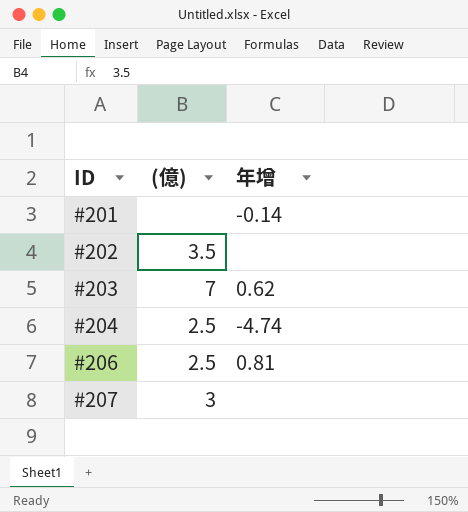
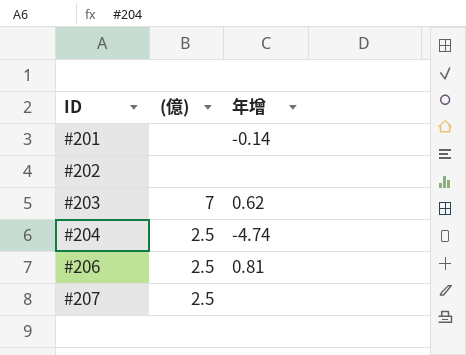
#202 | (億): 3.5 -> none
#207 | (億): 3 -> 2.5

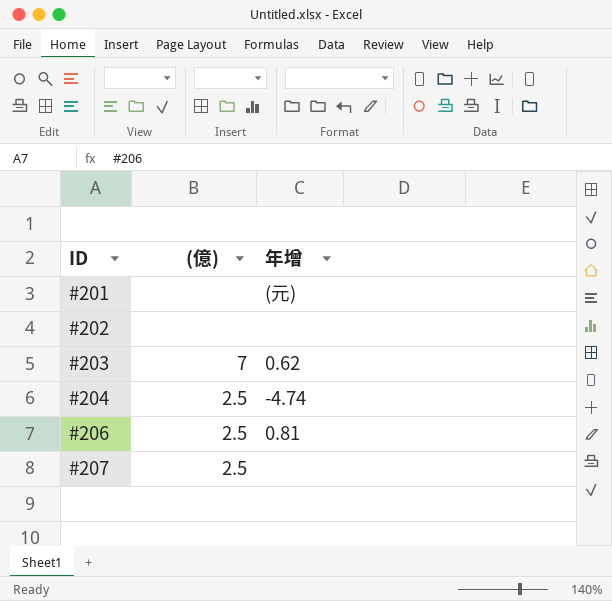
#201 | 年增: -0.14 -> (元)

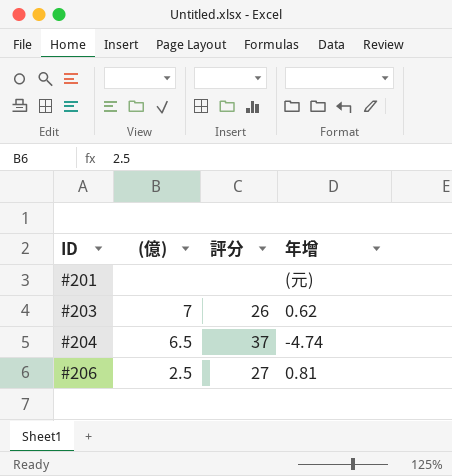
column 評分 | position: none -> 3
row #202: none | none -> none
row #207: 2.5 | none -> none
#204 | (億): 2.5 -> 6.5

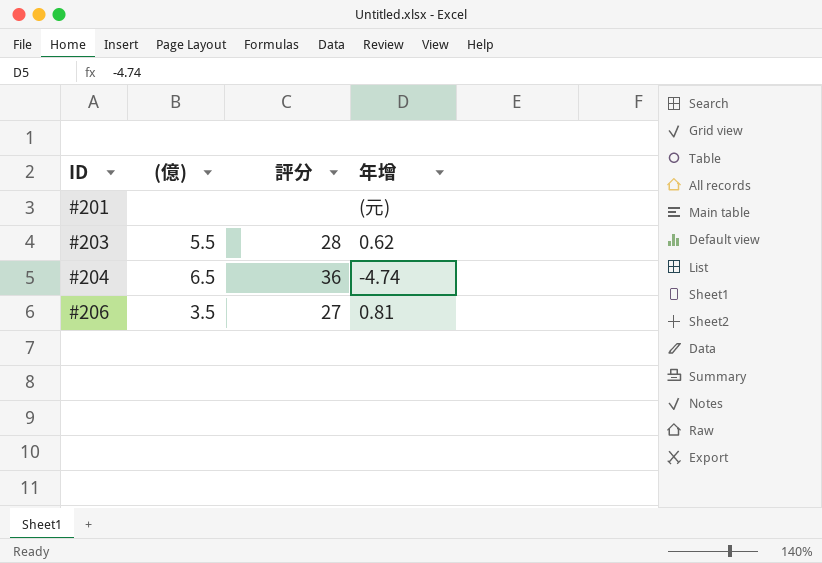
#203 | (億): 7 -> 5.5
#203 | 評分: 26 -> 28
#204 | 評分: 37 -> 36
#206 | (億): 2.5 -> 3.5

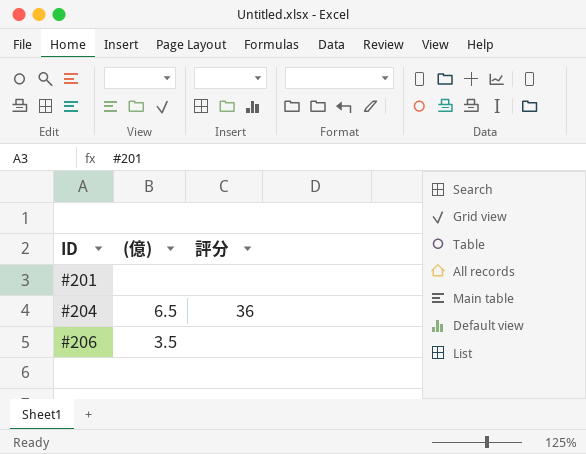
column 年增 | position: 4 -> none
row #203: 5.5 | 28 | 0.62 -> none
#206 | 評分: 27 -> none

